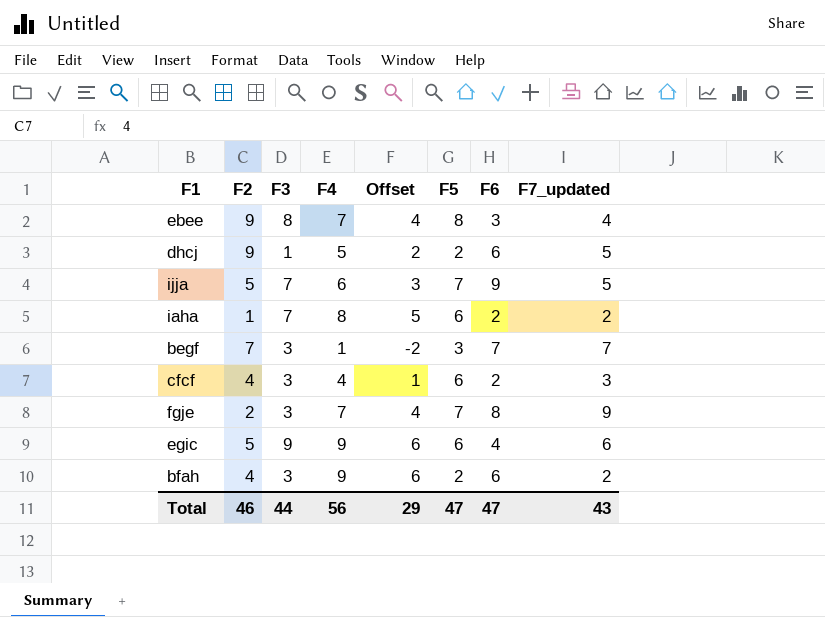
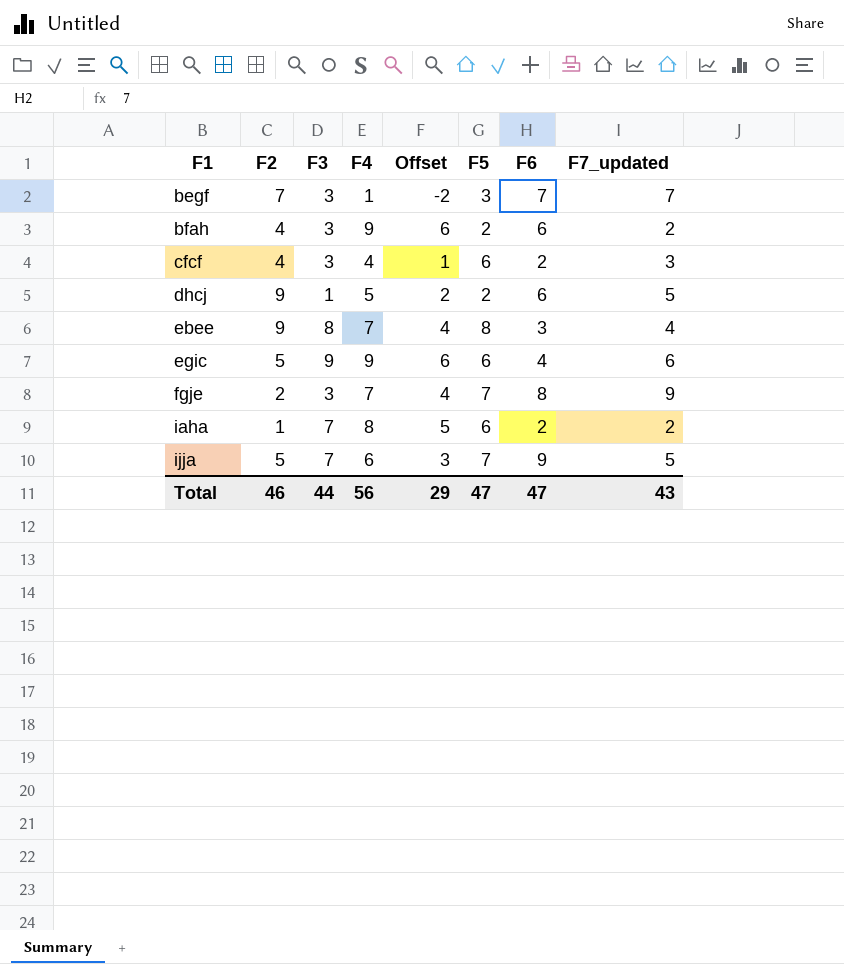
row order: none -> F1 ascending

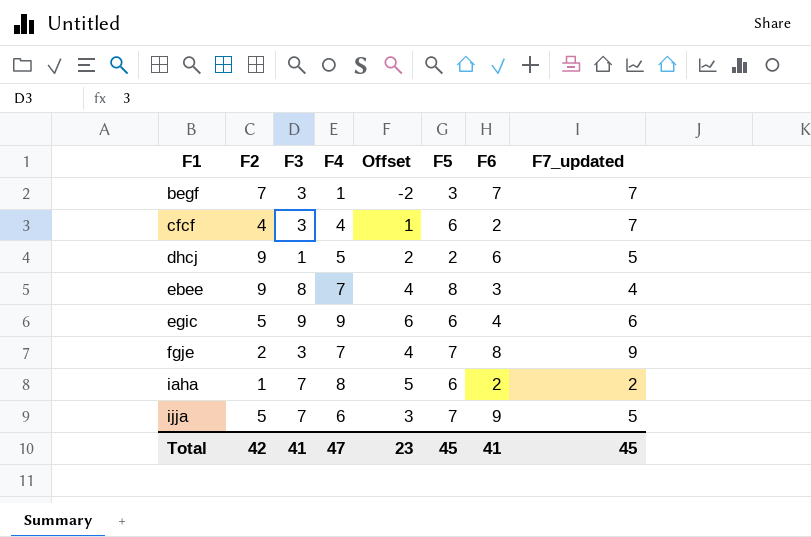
row bfah: 4 | 3 | 9 | 6 | 2 | 6 | 2 -> none
cfcf | F7_updated: 3 -> 7
Total | F2: 46 -> 42
Total | F3: 44 -> 41
Total | F4: 56 -> 47
Total | Offset: 29 -> 23
Total | F5: 47 -> 45
Total | F6: 47 -> 41
Total | F7_updated: 43 -> 45

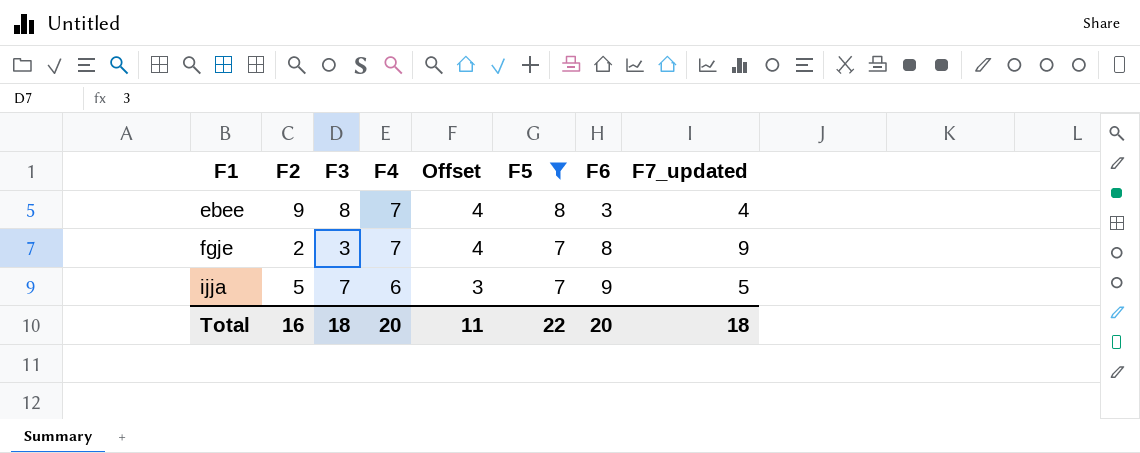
filter: none -> F5 >= 7
Total | F2: 42 -> 16
Total | F3: 41 -> 18
Total | F4: 47 -> 20
Total | Offset: 23 -> 11
Total | F5: 45 -> 22
Total | F6: 41 -> 20
Total | F7_updated: 45 -> 18

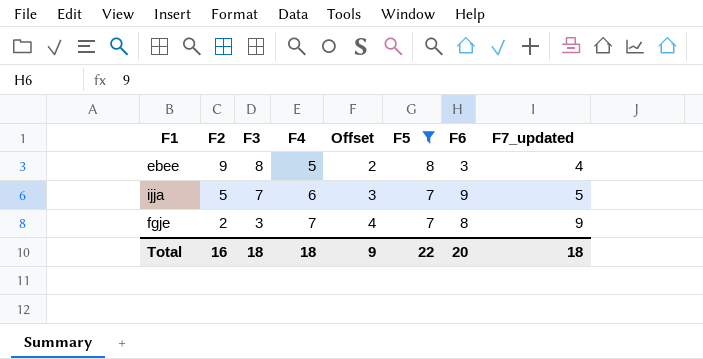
row order: F1 ascending -> F2 descending
ebee | F4: 7 -> 5
ebee | Offset: 4 -> 2
Total | F4: 20 -> 18
Total | Offset: 11 -> 9

